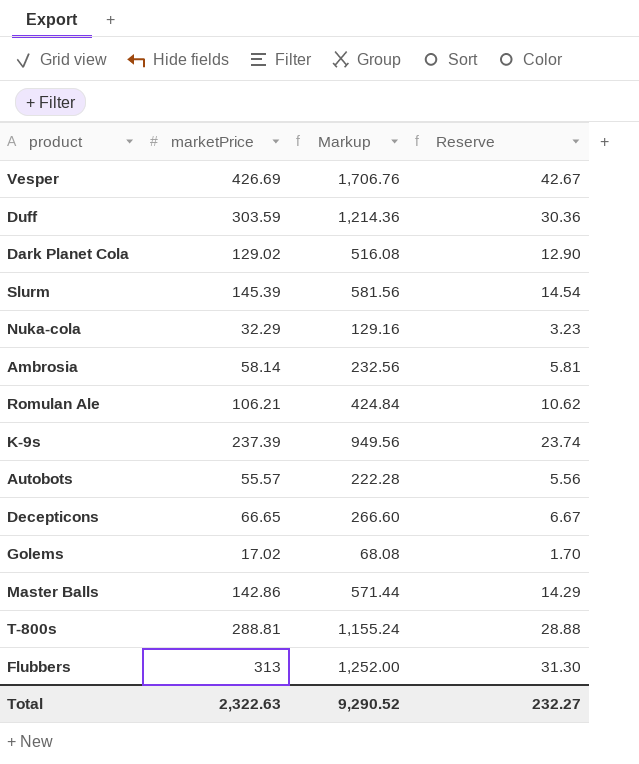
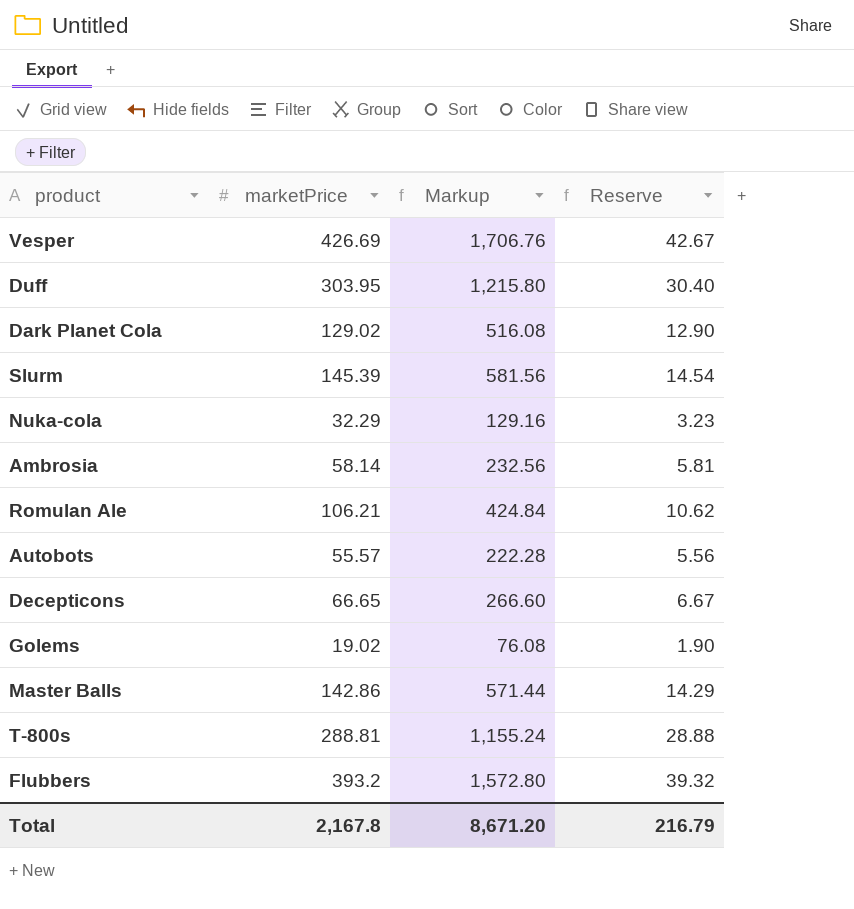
row K-9s: 237.39 | 949.56 | 23.74 -> none
Duff | marketPrice: 303.59 -> 303.95
Duff | Markup: 1,214.36 -> 1,215.80
Duff | Reserve: 30.36 -> 30.40
Golems | marketPrice: 17.02 -> 19.02
Golems | Markup: 68.08 -> 76.08
Golems | Reserve: 1.70 -> 1.90
Flubbers | marketPrice: 313 -> 393.2
Flubbers | Markup: 1,252.00 -> 1,572.80
Flubbers | Reserve: 31.30 -> 39.32
Total | marketPrice: 2,322.63 -> 2,167.8
Total | Markup: 9,290.52 -> 8,671.20
Total | Reserve: 232.27 -> 216.79

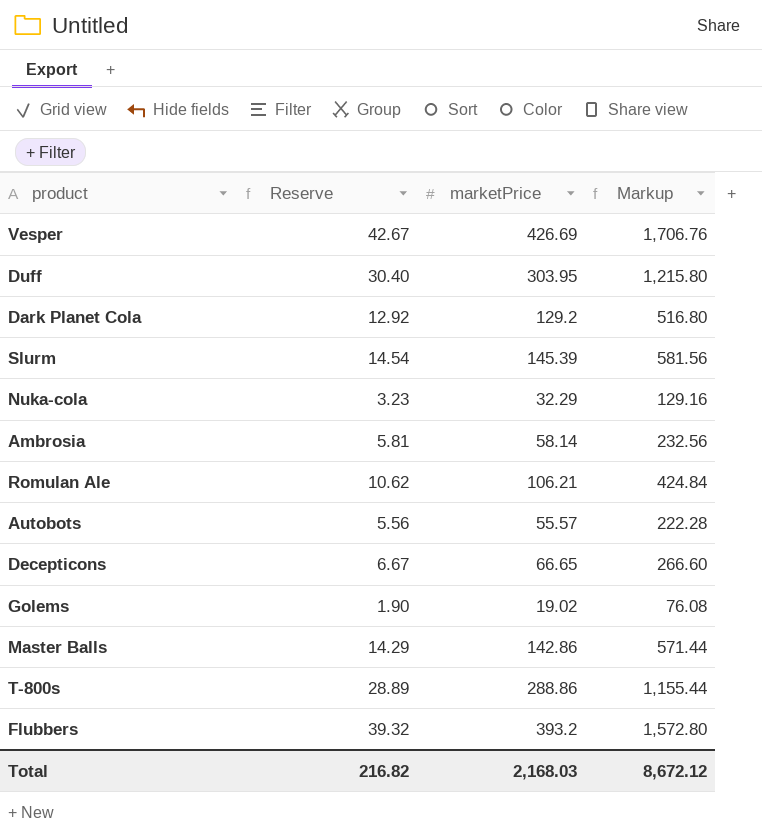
column Reserve | position: 4 -> 2
Dark Planet Cola | Reserve: 12.90 -> 12.92
Dark Planet Cola | marketPrice: 129.02 -> 129.2
Dark Planet Cola | Markup: 516.08 -> 516.80
T-800s | Reserve: 28.88 -> 28.89
T-800s | marketPrice: 288.81 -> 288.86
T-800s | Markup: 1,155.24 -> 1,155.44
Total | Reserve: 216.79 -> 216.82
Total | marketPrice: 2,167.8 -> 2,168.03
Total | Markup: 8,671.20 -> 8,672.12

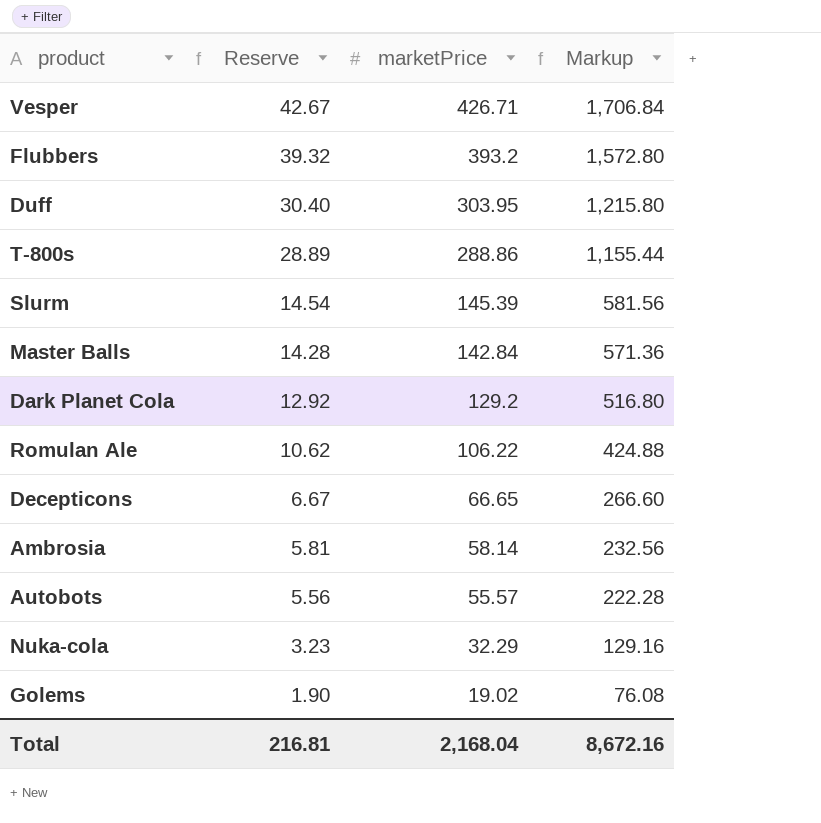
row order: none -> Reserve descending
Vesper | marketPrice: 426.69 -> 426.71
Vesper | Markup: 1,706.76 -> 1,706.84
Master Balls | Reserve: 14.29 -> 14.28
Master Balls | marketPrice: 142.86 -> 142.84
Master Balls | Markup: 571.44 -> 571.36
Romulan Ale | marketPrice: 106.21 -> 106.22
Romulan Ale | Markup: 424.84 -> 424.88
Total | Reserve: 216.82 -> 216.81
Total | marketPrice: 2,168.03 -> 2,168.04
Total | Markup: 8,672.12 -> 8,672.16

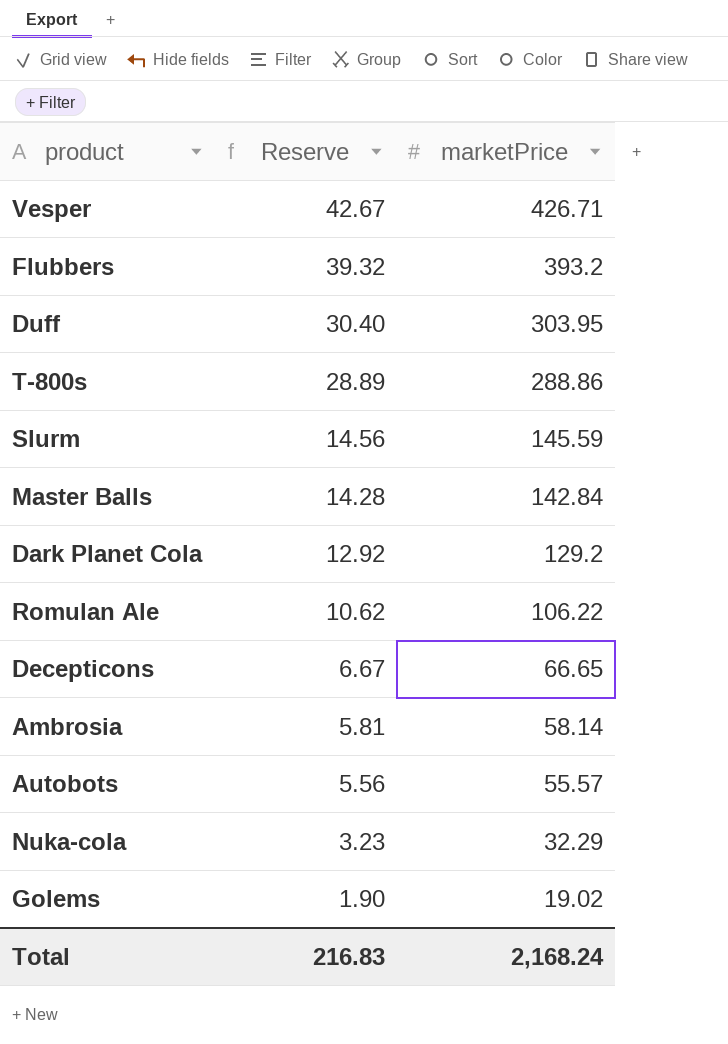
column Markup | formula: [marketPrice] * 4 -> none
Slurm | Reserve: 14.54 -> 14.56
Slurm | marketPrice: 145.39 -> 145.59
Total | Reserve: 216.81 -> 216.83
Total | marketPrice: 2,168.04 -> 2,168.24

